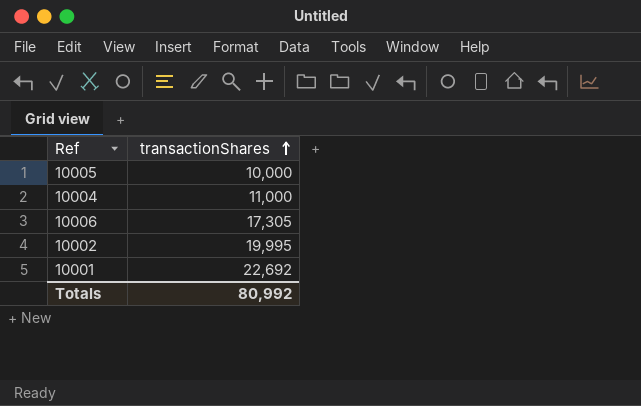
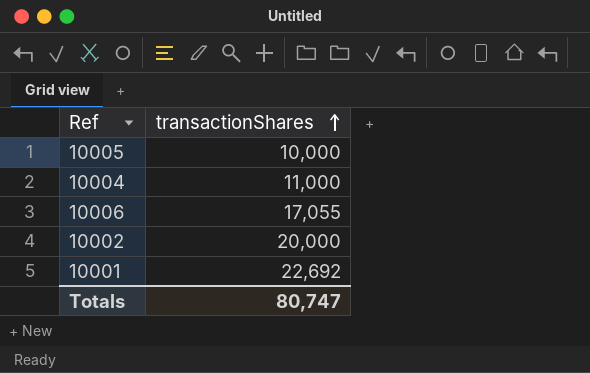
10006 | transactionShares: 17,305 -> 17,055
10002 | transactionShares: 19,995 -> 20,000
Totals | transactionShares: 80,992 -> 80,747

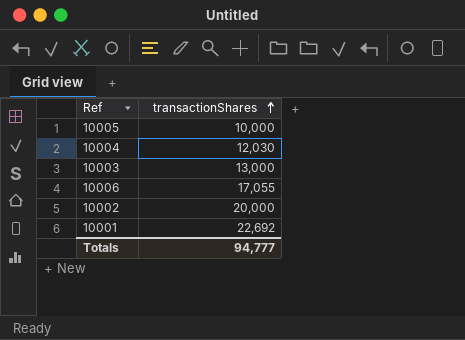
10004 | transactionShares: 11,000 -> 12,030
row 10003: none -> 13,000
Totals | transactionShares: 80,747 -> 94,777

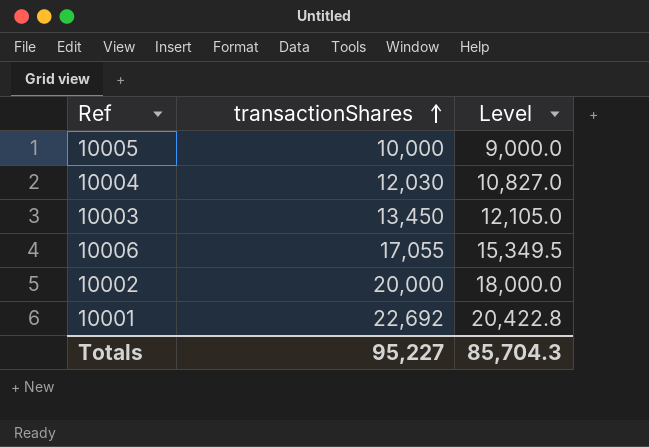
column Level | formula: none -> [transactionShares] * 0.9
10003 | transactionShares: 13,000 -> 13,450
Totals | transactionShares: 94,777 -> 95,227

